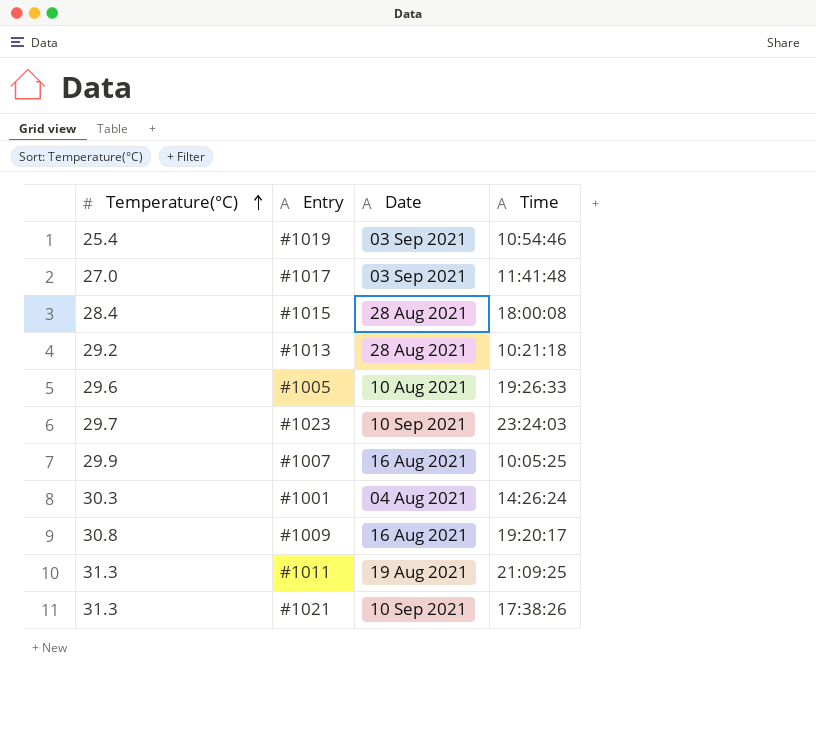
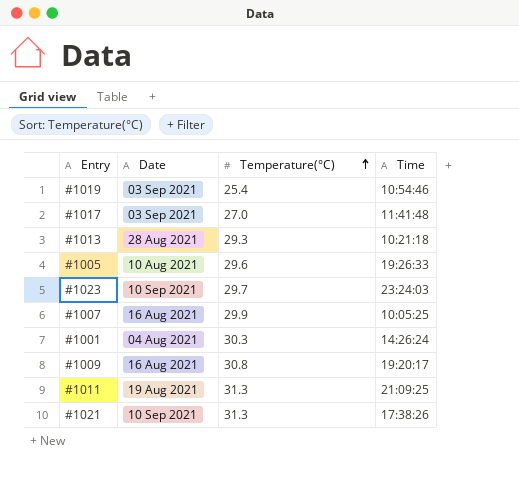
column Temperature(°C) | position: 1 -> 3
row #1015: 28.4 | 28 Aug 2021 | 18:00:08 -> none
#1013 | Temperature(°C): 29.2 -> 29.3

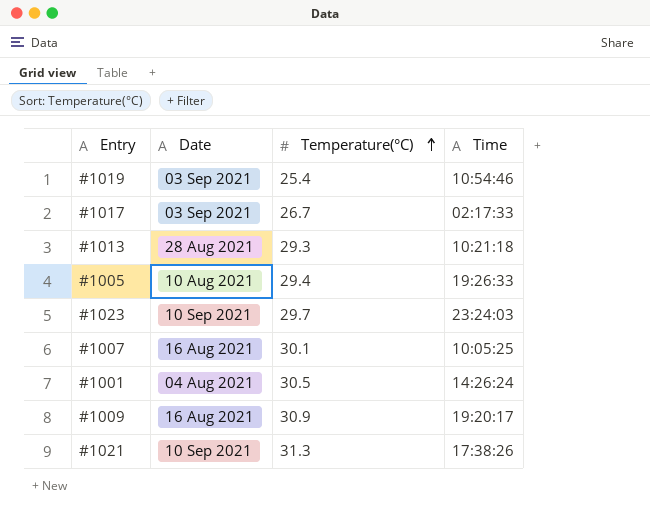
row #1011: 19 Aug 2021 | 31.3 | 21:09:25 -> none
#1017 | Temperature(°C): 27.0 -> 26.7
#1017 | Time: 11:41:48 -> 02:17:33
#1005 | Temperature(°C): 29.6 -> 29.4
#1007 | Temperature(°C): 29.9 -> 30.1
#1001 | Temperature(°C): 30.3 -> 30.5
#1009 | Temperature(°C): 30.8 -> 30.9

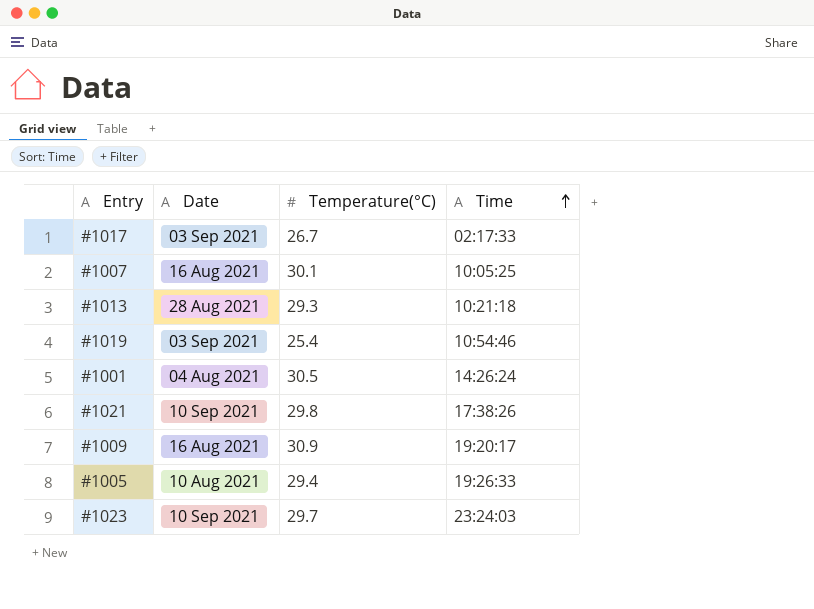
row order: Temperature(°C) ascending -> Time ascending
#1021 | Temperature(°C): 31.3 -> 29.8

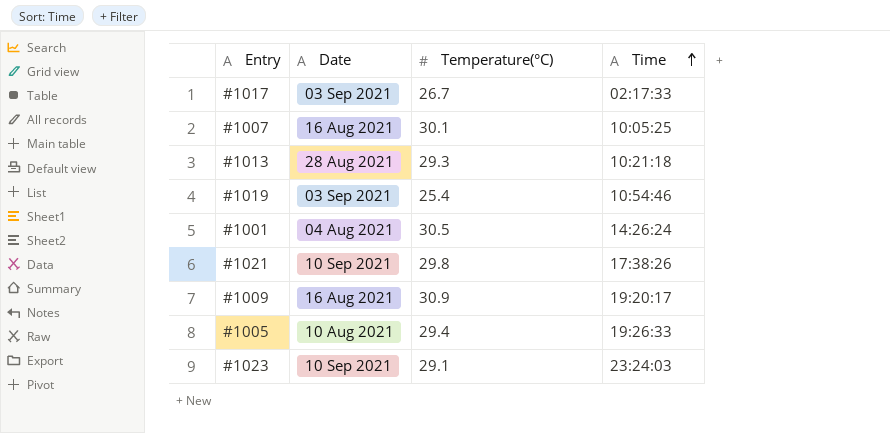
#1023 | Temperature(°C): 29.7 -> 29.1

